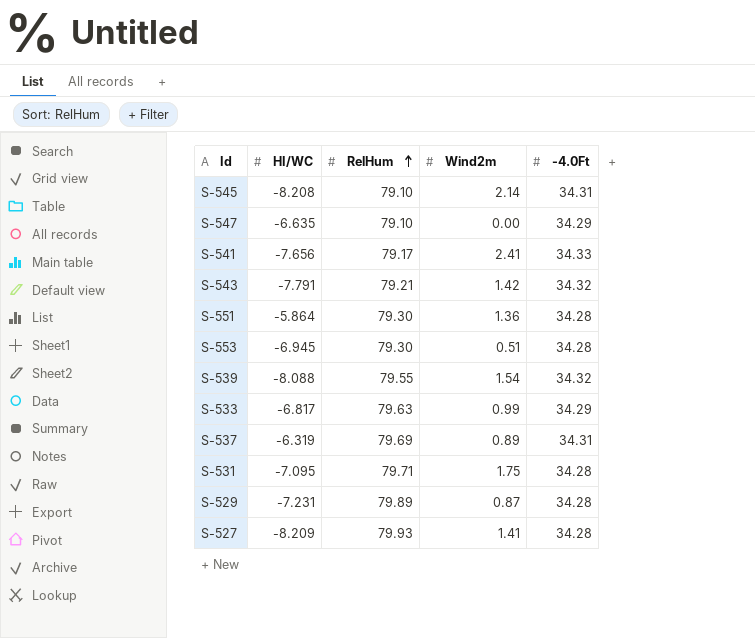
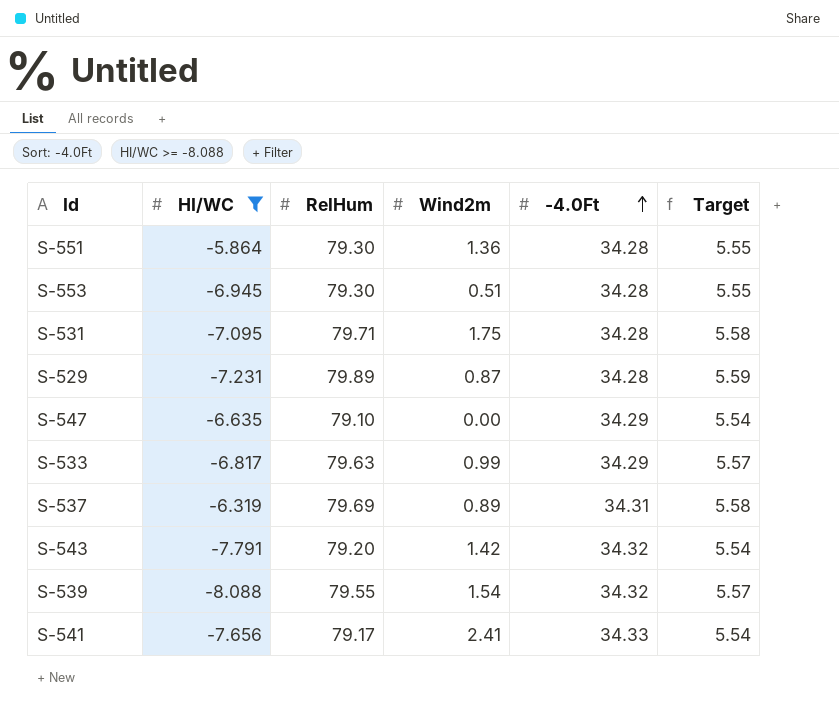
filter: none -> HI/WC >= -8.088
row order: RelHum ascending -> -4.0Ft ascending
column Target | formula: none -> [RelHum] * 0.07
S-543 | RelHum: 79.21 -> 79.20

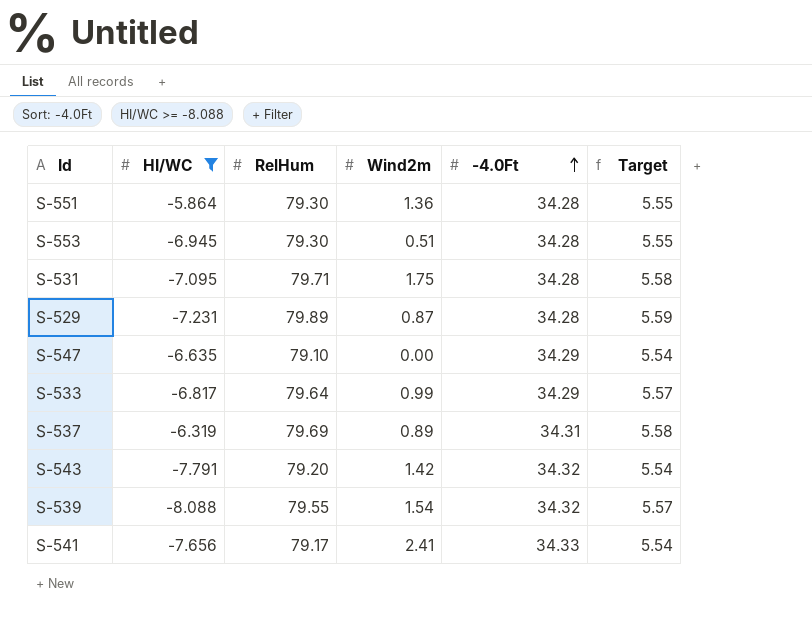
S-533 | RelHum: 79.63 -> 79.64

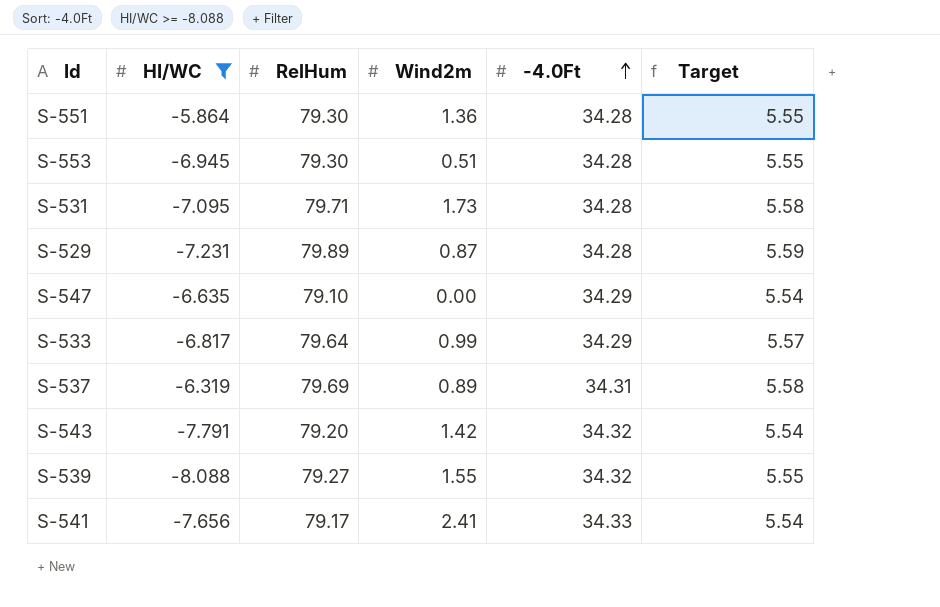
S-531 | Wind2m: 1.75 -> 1.73
S-539 | RelHum: 79.55 -> 79.27
S-539 | Wind2m: 1.54 -> 1.55
S-539 | Target: 5.57 -> 5.55

